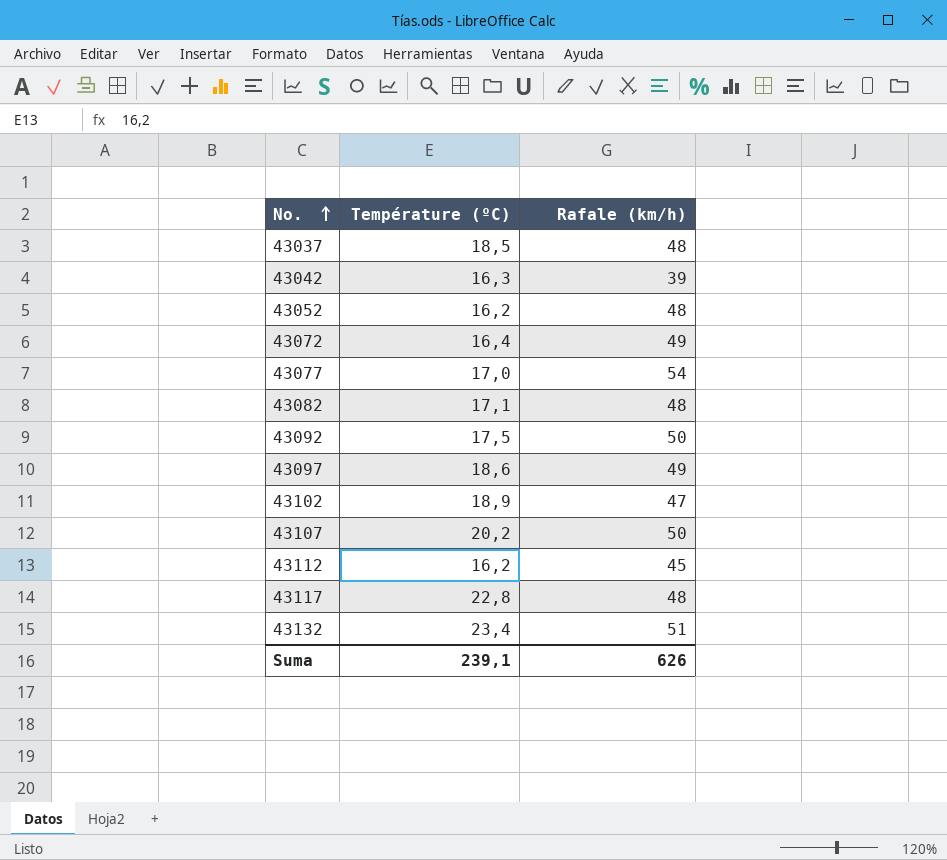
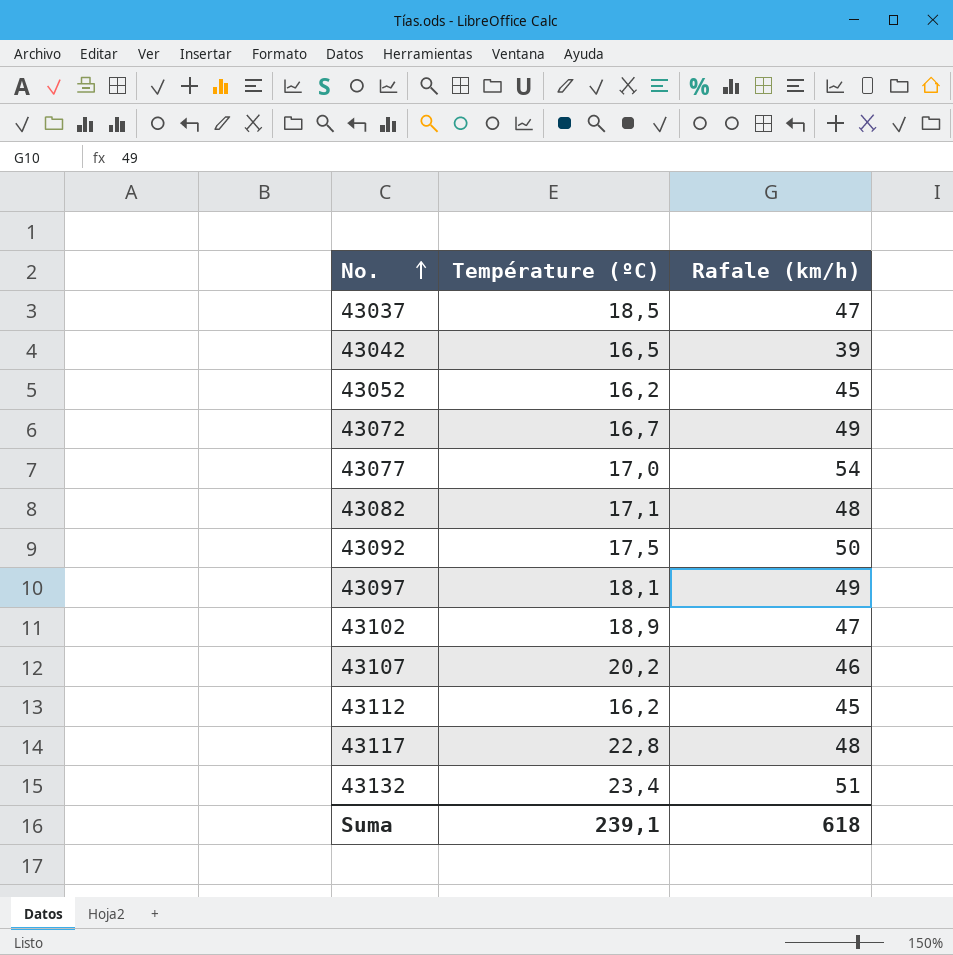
43037 | Rafale (km/h): 48 -> 47
43042 | Température (ºC): 16,3 -> 16,5
43052 | Rafale (km/h): 48 -> 45
43072 | Température (ºC): 16,4 -> 16,7
43097 | Température (ºC): 18,6 -> 18,1
43107 | Rafale (km/h): 50 -> 46
Suma | Rafale (km/h): 626 -> 618

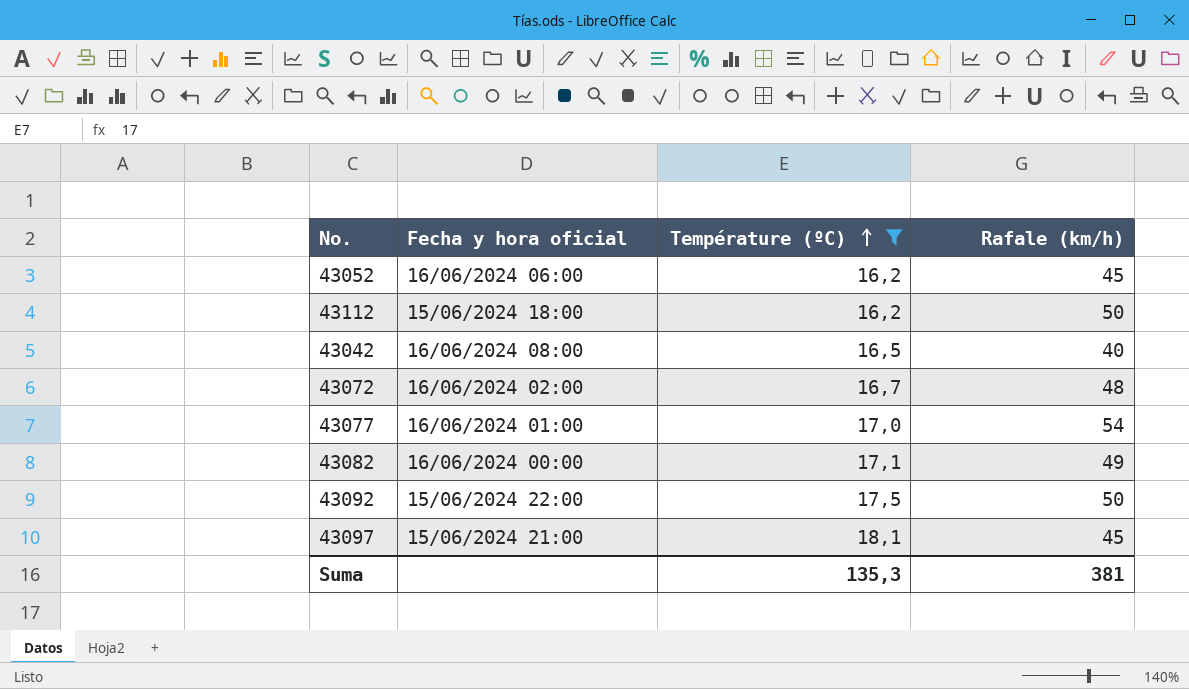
filter: none -> Température (ºC) <= 18,1
row order: No. ascending -> Température (ºC) ascending
column Fecha y hora oficial | position: none -> 2
43112 | Rafale (km/h): 45 -> 50
43042 | Rafale (km/h): 39 -> 40
43072 | Rafale (km/h): 49 -> 48
43082 | Rafale (km/h): 48 -> 49
43097 | Rafale (km/h): 49 -> 45
Suma | Température (ºC): 239,1 -> 135,3
Suma | Rafale (km/h): 618 -> 381

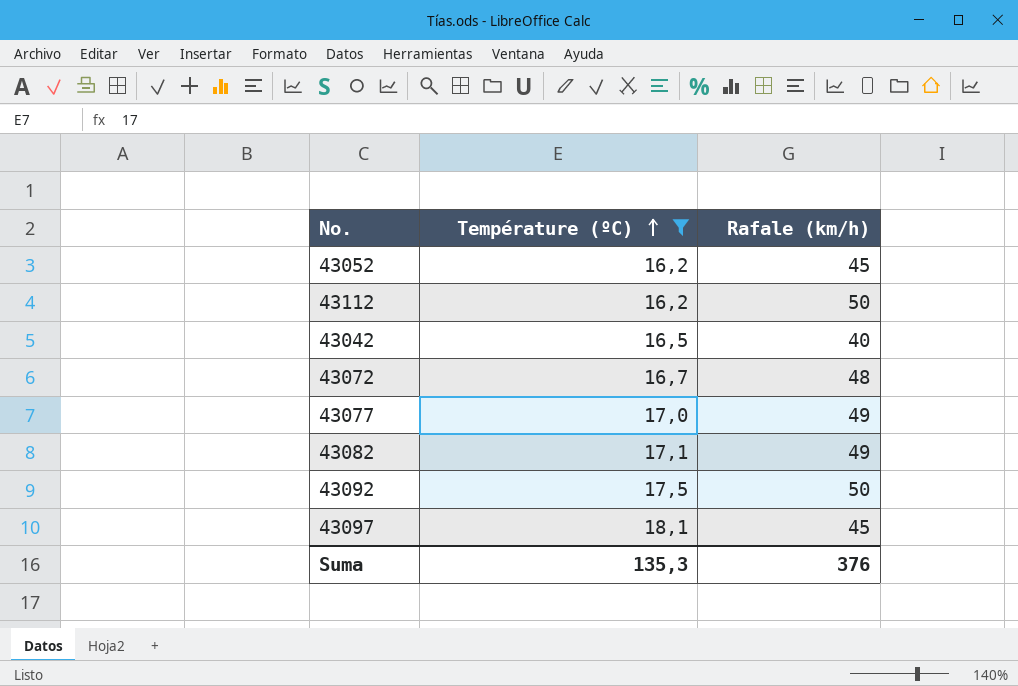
column Fecha y hora oficial | position: 2 -> none
43077 | Rafale (km/h): 54 -> 49
Suma | Rafale (km/h): 381 -> 376

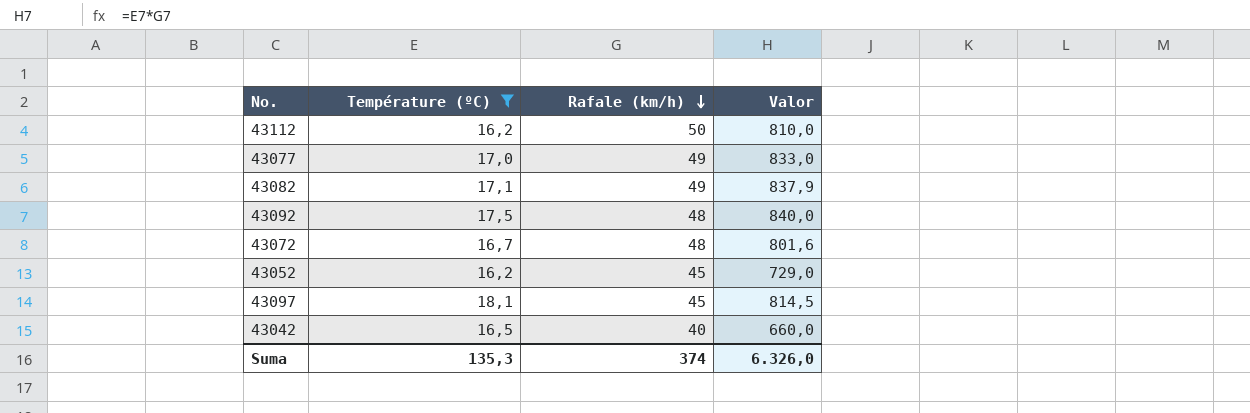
row order: Température (ºC) ascending -> Rafale (km/h) descending
column Valor | formula: none -> [Température (ºC)] * [Rafale (km/h)]
43092 | Rafale (km/h): 50 -> 48
Suma | Rafale (km/h): 376 -> 374

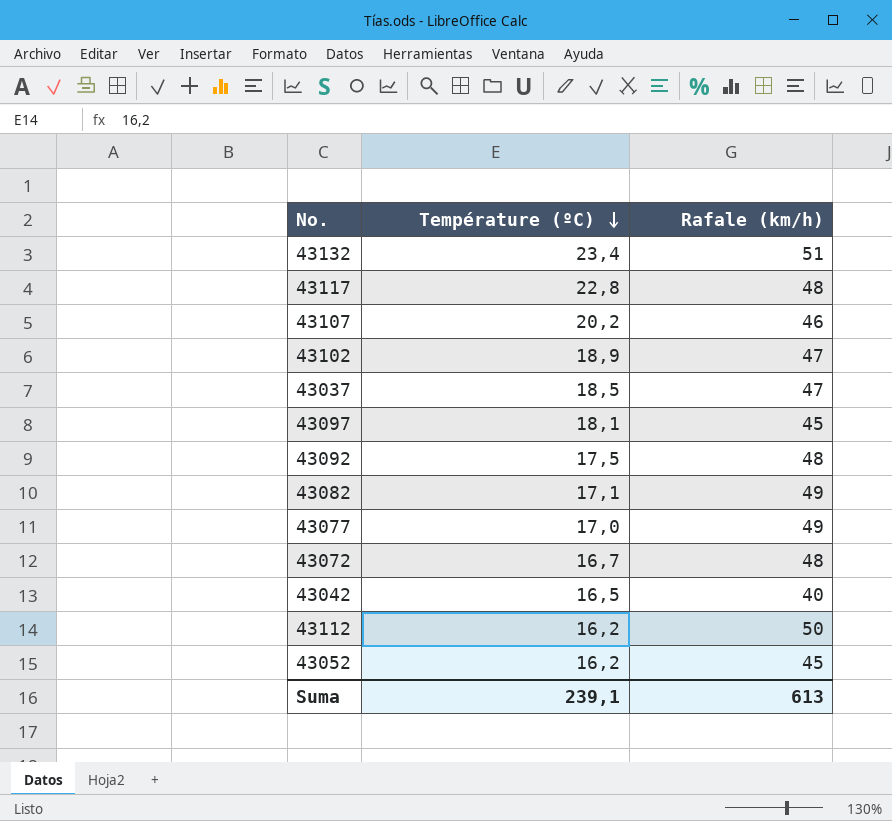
filter: Température (ºC) <= 18,1 -> none
row order: Rafale (km/h) descending -> Température (ºC) descending
column Valor | formula: [Température (ºC)] * [Rafale (km/h)] -> none
Suma | Température (ºC): 135,3 -> 239,1
Suma | Rafale (km/h): 374 -> 613

